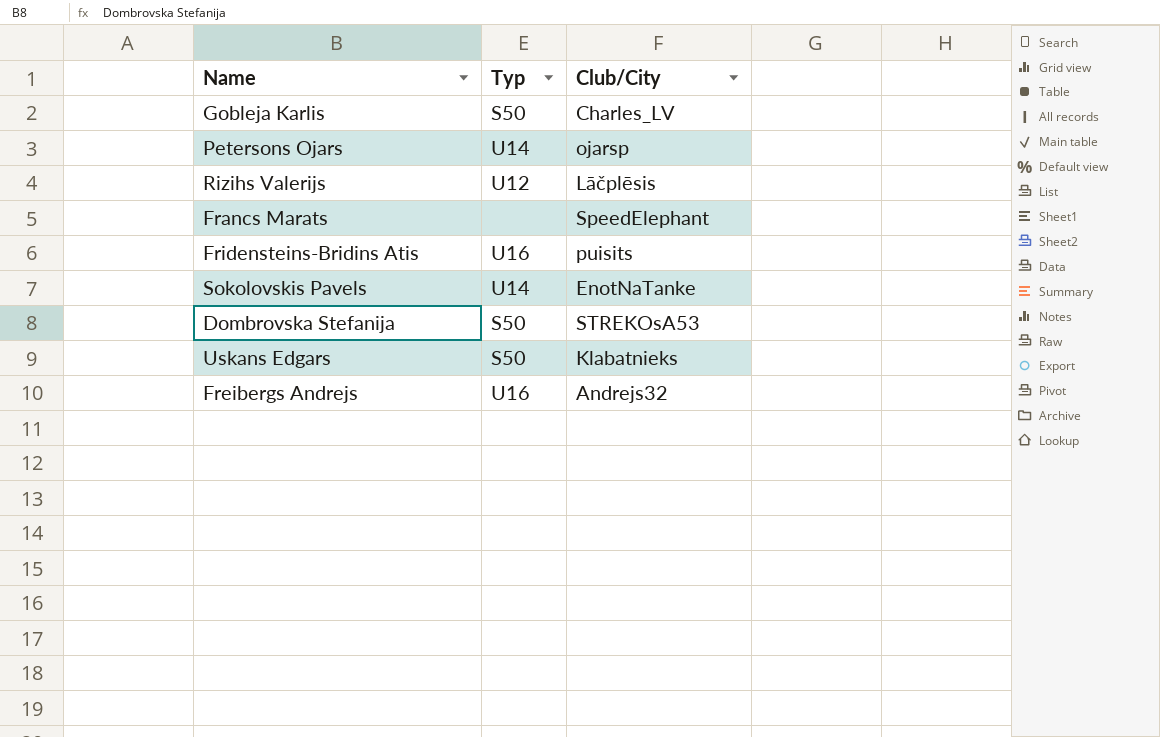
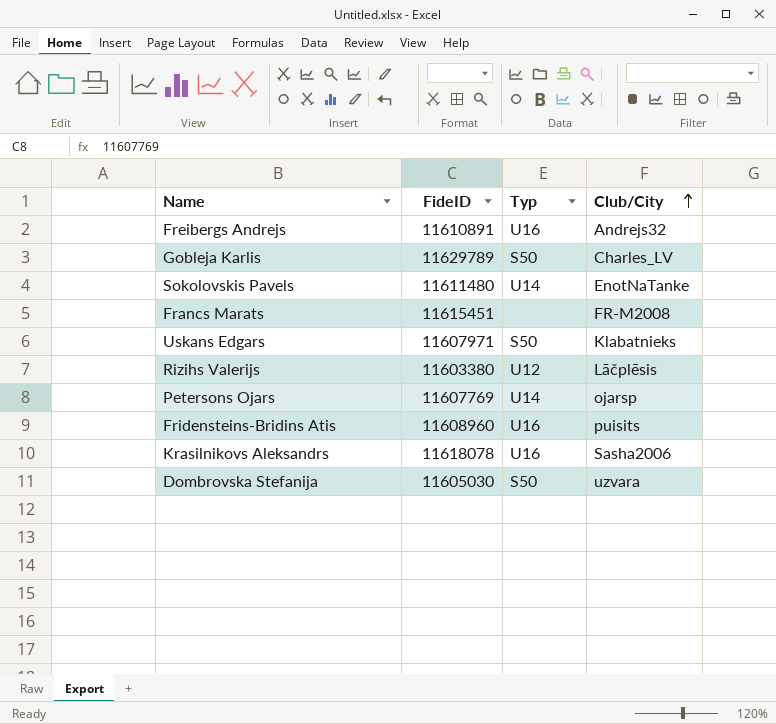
row order: none -> Club/City ascending
column FideID | position: none -> 2
Francs Marats | Club/City: SpeedElephant -> FR-M2008
row Krasilnikovs Aleksandrs: none -> 11618078 | U16 | Sasha2006
Dombrovska Stefanija | Club/City: STREKOsA53 -> uzvara

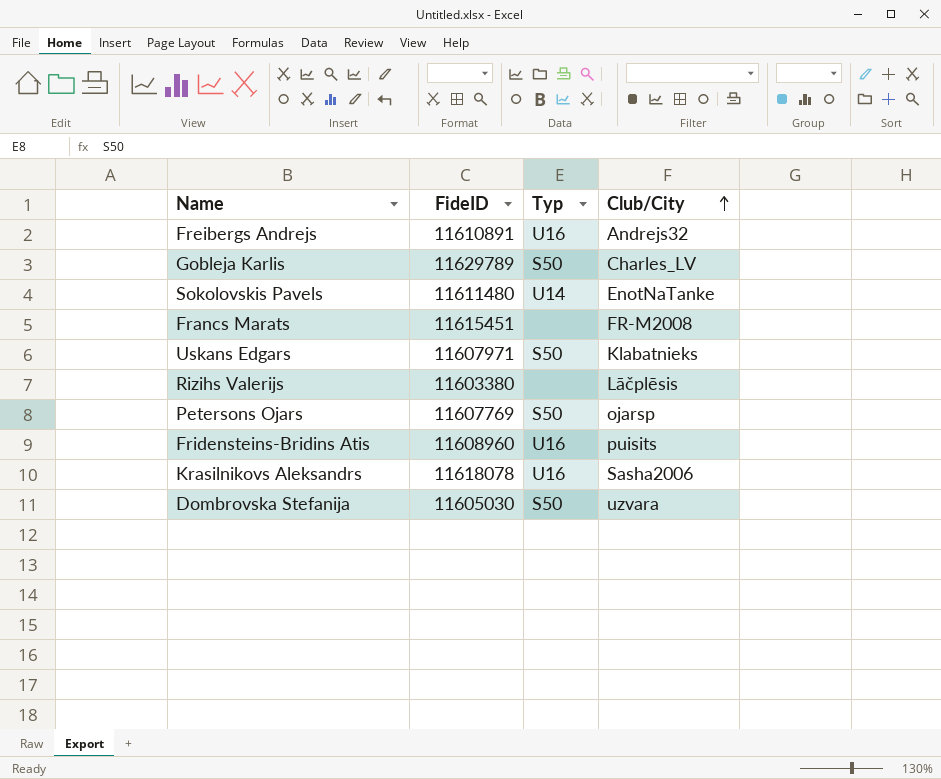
Rizihs Valerijs | Typ: U12 -> none
Petersons Ojars | Typ: U14 -> S50

